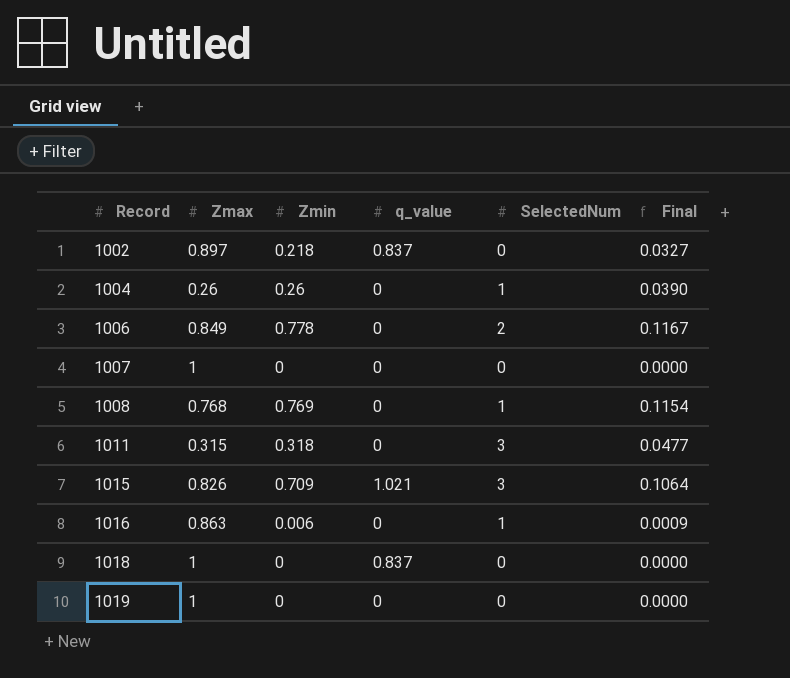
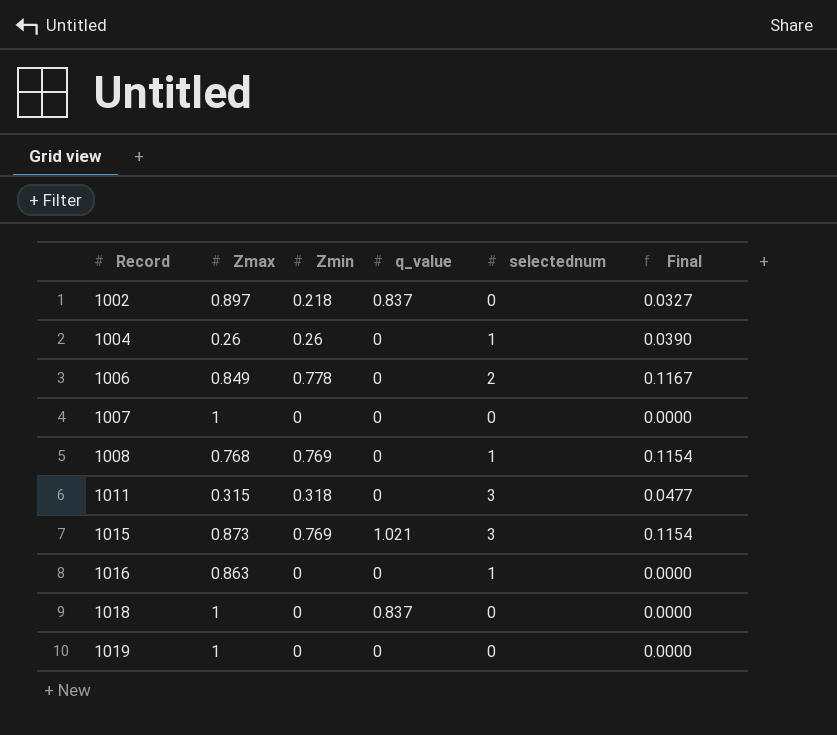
column name: SelectedNum -> selectednum
1015 | Zmax: 0.826 -> 0.873
1015 | Zmin: 0.709 -> 0.769
1015 | Final: 0.1064 -> 0.1154
1016 | Zmin: 0.006 -> 0
1016 | Final: 0.0009 -> 0.0000

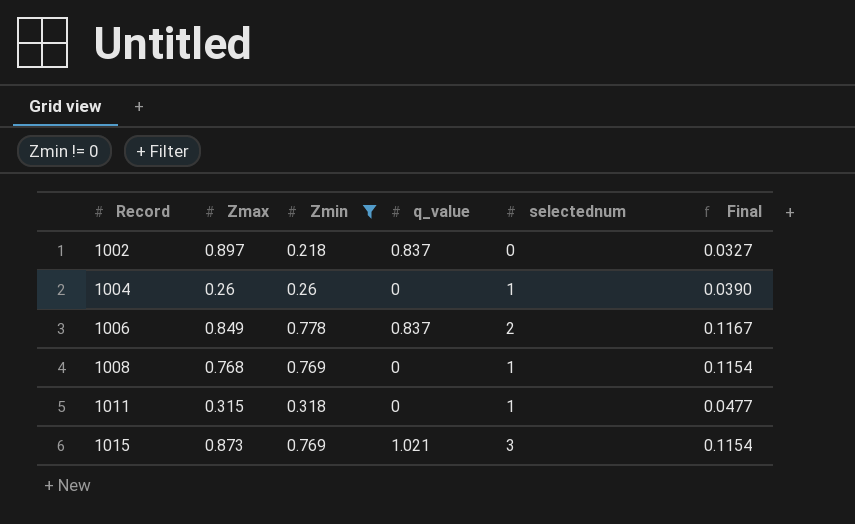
filter: none -> Zmin != 0
1006 | q_value: 0 -> 0.837
1011 | selectednum: 3 -> 1

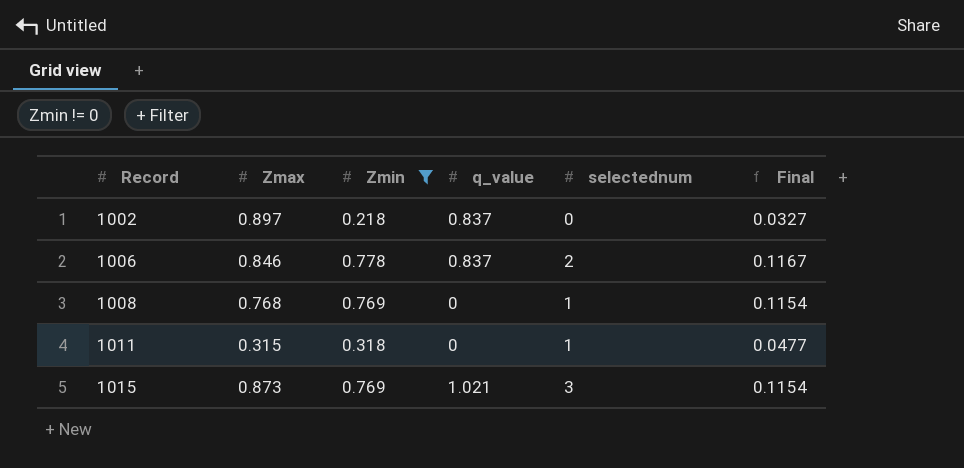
row 1004: 0.26 | 0.26 | 0 | 1 | 0.0390 -> none
1006 | Zmax: 0.849 -> 0.846

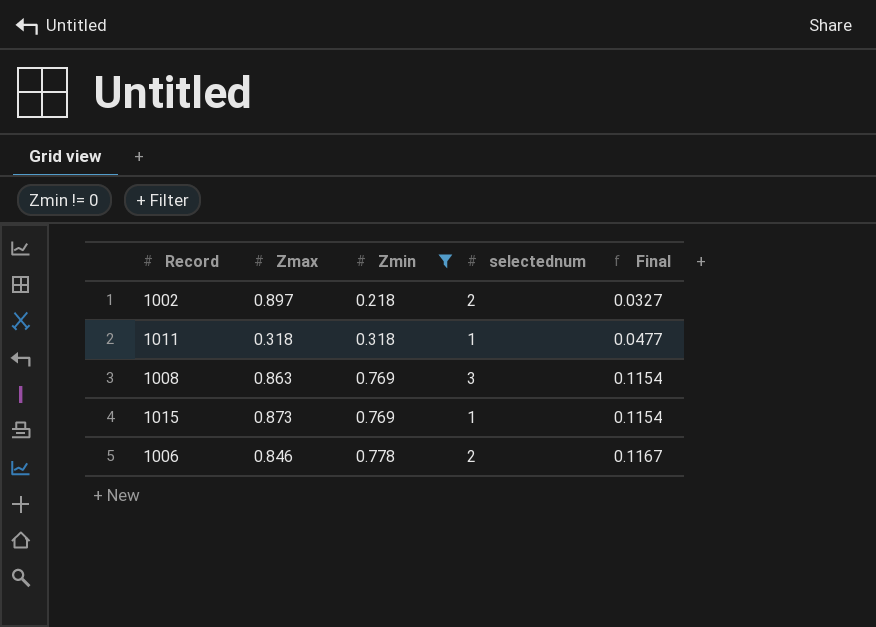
row order: Record ascending -> Zmin ascending
column q_value | position: 4 -> none
1002 | selectednum: 0 -> 2
1011 | Zmax: 0.315 -> 0.318
1008 | Zmax: 0.768 -> 0.863
1008 | selectednum: 1 -> 3
1015 | selectednum: 3 -> 1

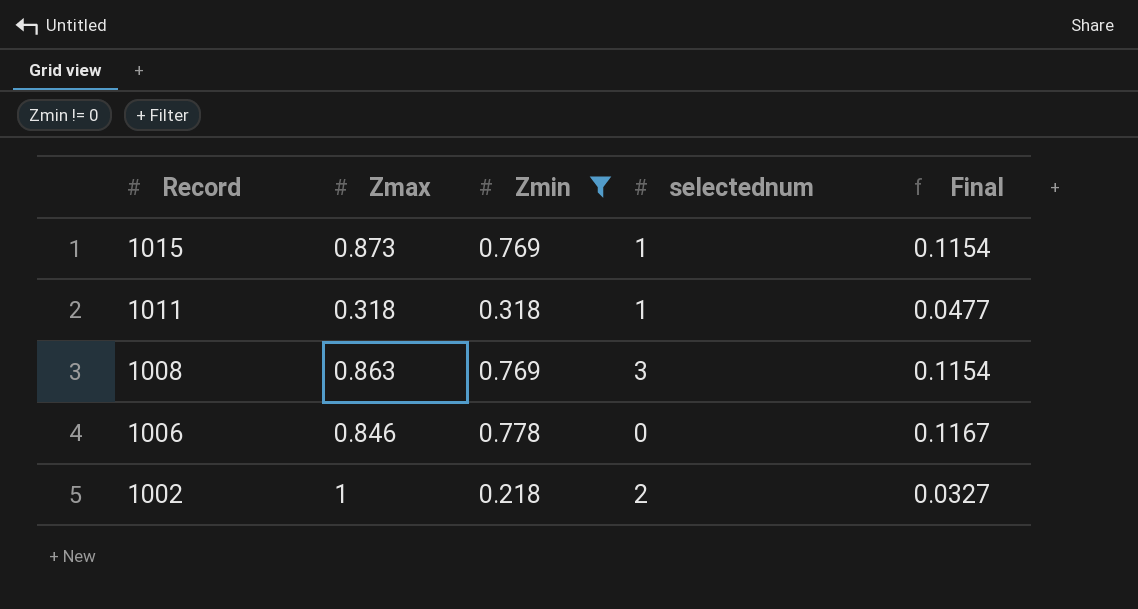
row order: Zmin ascending -> Record descending
1006 | selectednum: 2 -> 0
1002 | Zmax: 0.897 -> 1

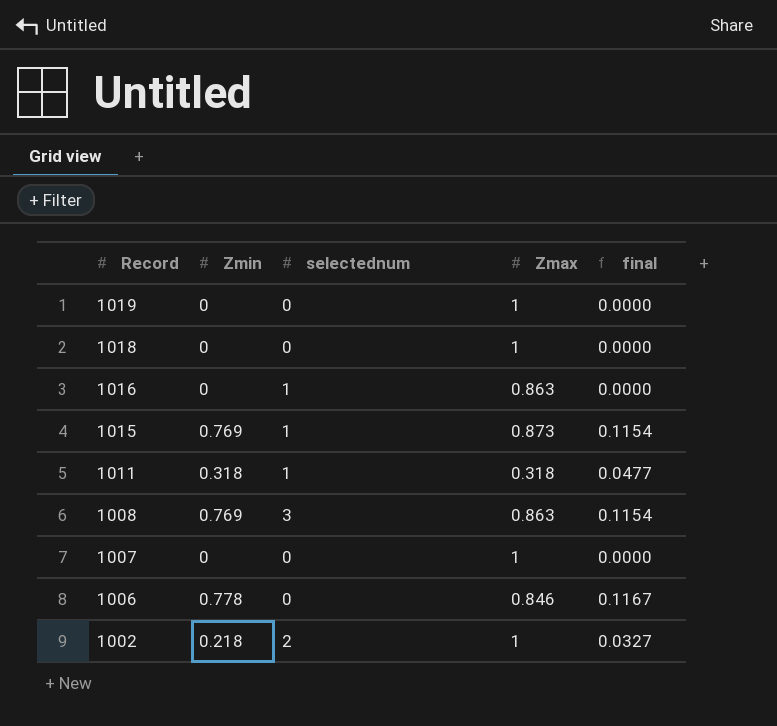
filter: Zmin != 0 -> none
column Zmax | position: 2 -> 4
column name: Final -> final

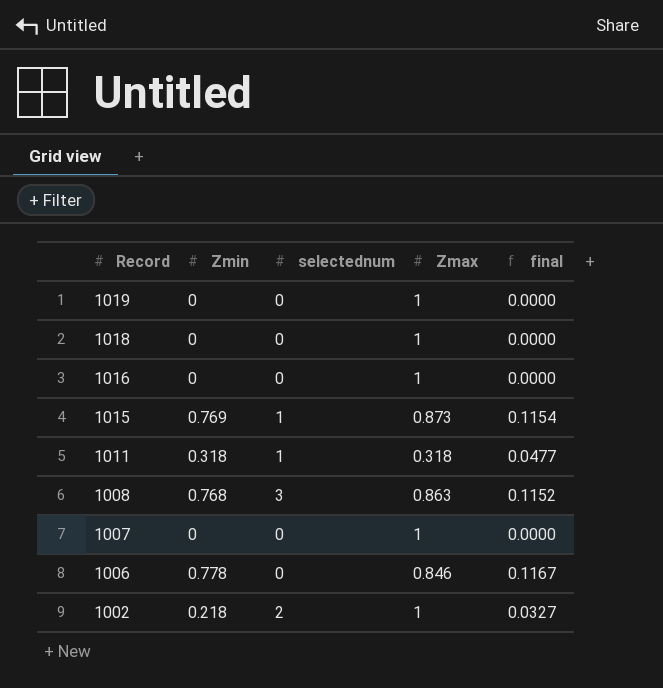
1016 | selectednum: 1 -> 0
1016 | Zmax: 0.863 -> 1
1008 | Zmin: 0.769 -> 0.768
1008 | final: 0.1154 -> 0.1152

